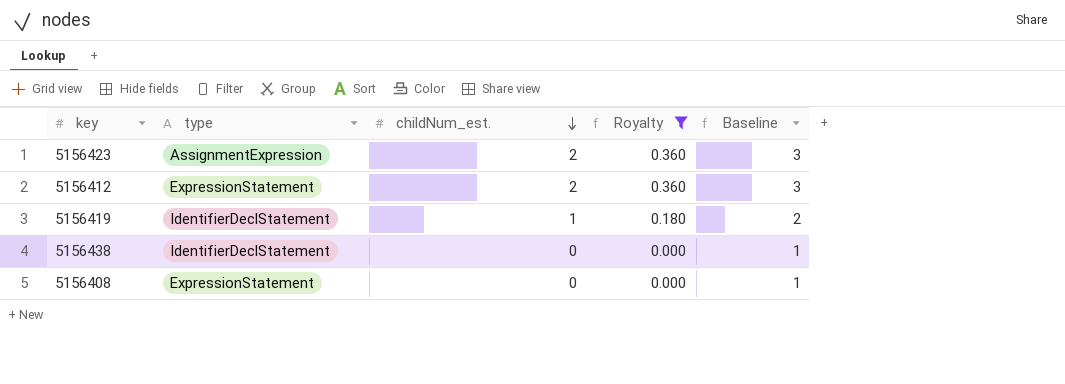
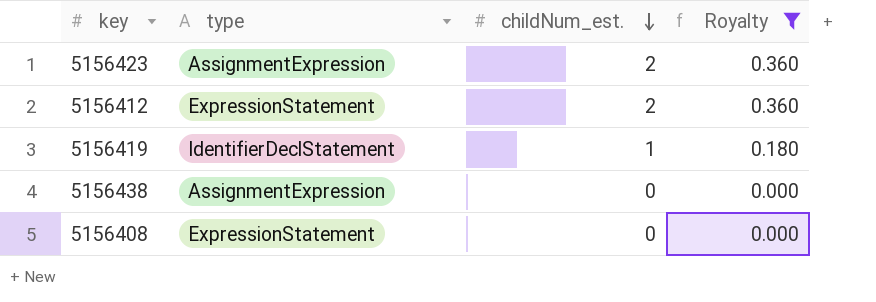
column Baseline | formula: [childNum_est.] + 1 -> none
5156438 | type: IdentifierDeclStatement -> AssignmentExpression

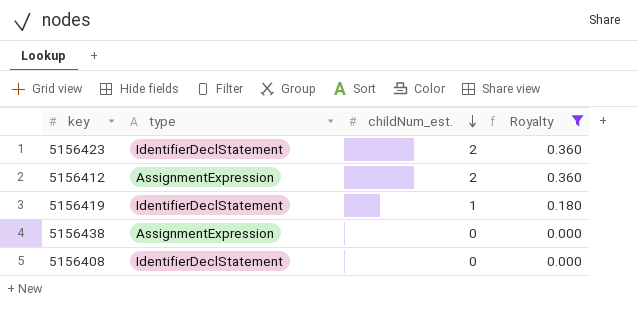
5156423 | type: AssignmentExpression -> IdentifierDeclStatement
5156412 | type: ExpressionStatement -> AssignmentExpression
5156408 | type: ExpressionStatement -> IdentifierDeclStatement

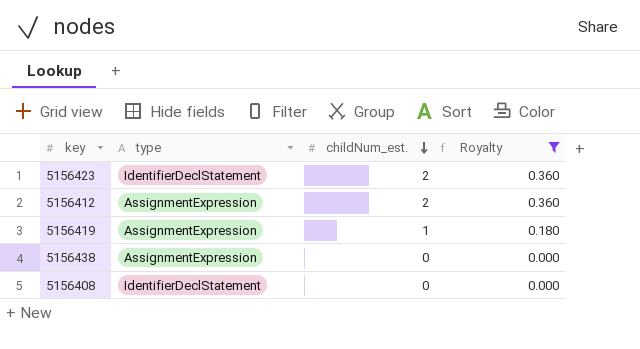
5156419 | type: IdentifierDeclStatement -> AssignmentExpression

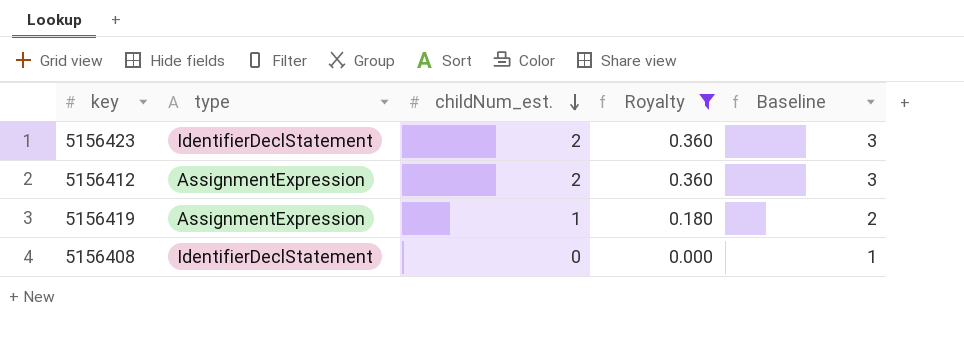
column Baseline | formula: none -> [childNum_est.] + 1
row 5156438: AssignmentExpression | 0 | 0.000 -> none

